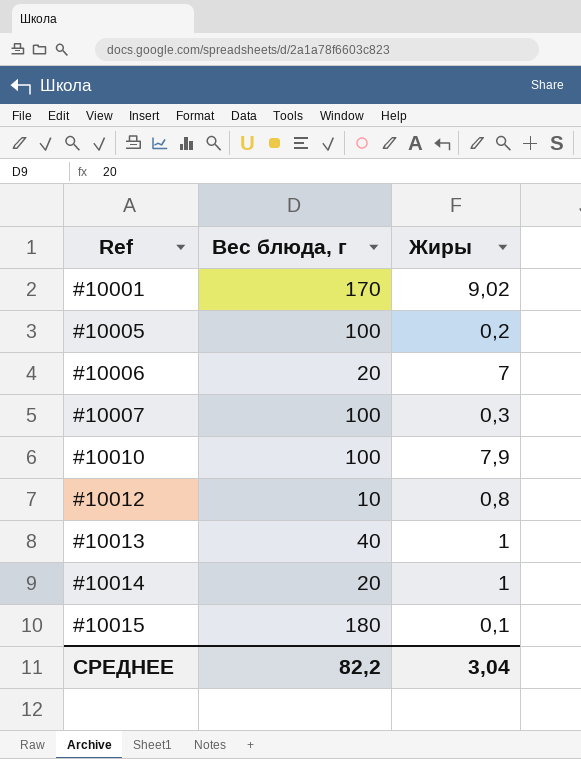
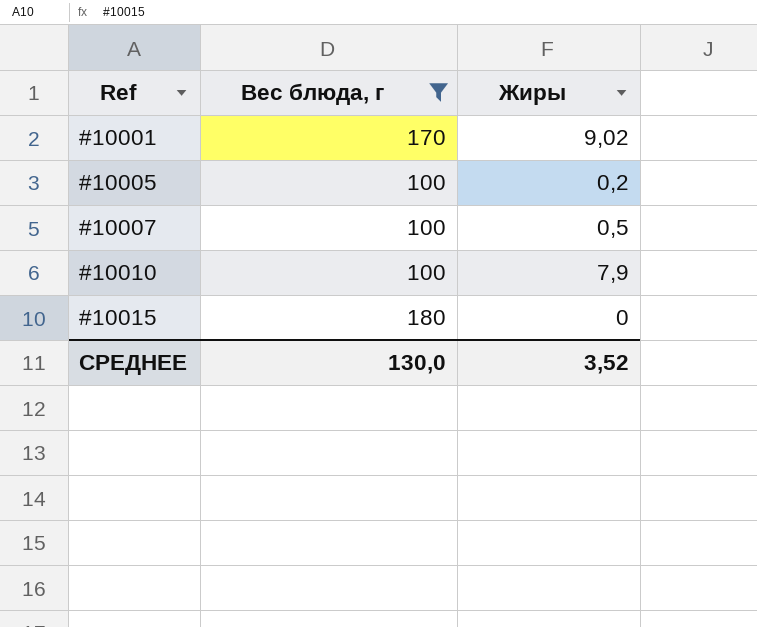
filter: none -> Вес блюда, г >= 100
#10007 | Жиры: 0,3 -> 0,5
#10015 | Жиры: 0,1 -> 0
СРЕДНЕЕ | Вес блюда, г: 82,2 -> 130,0
СРЕДНЕЕ | Жиры: 3,04 -> 3,52

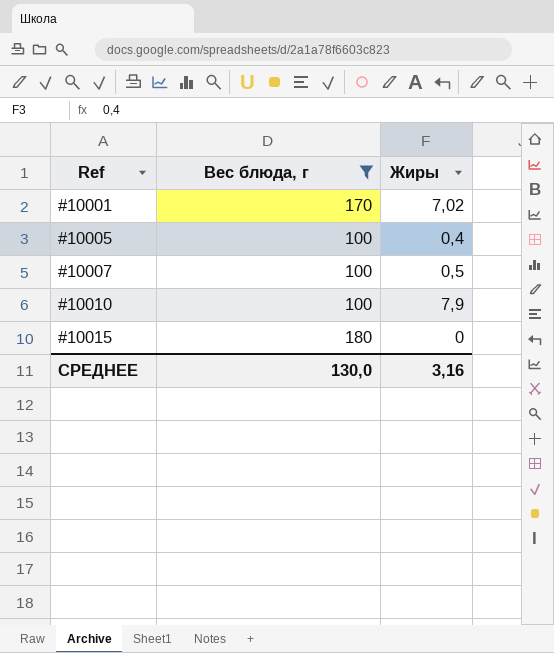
#10001 | Жиры: 9,02 -> 7,02
#10005 | Жиры: 0,2 -> 0,4
СРЕДНЕЕ | Жиры: 3,52 -> 3,16

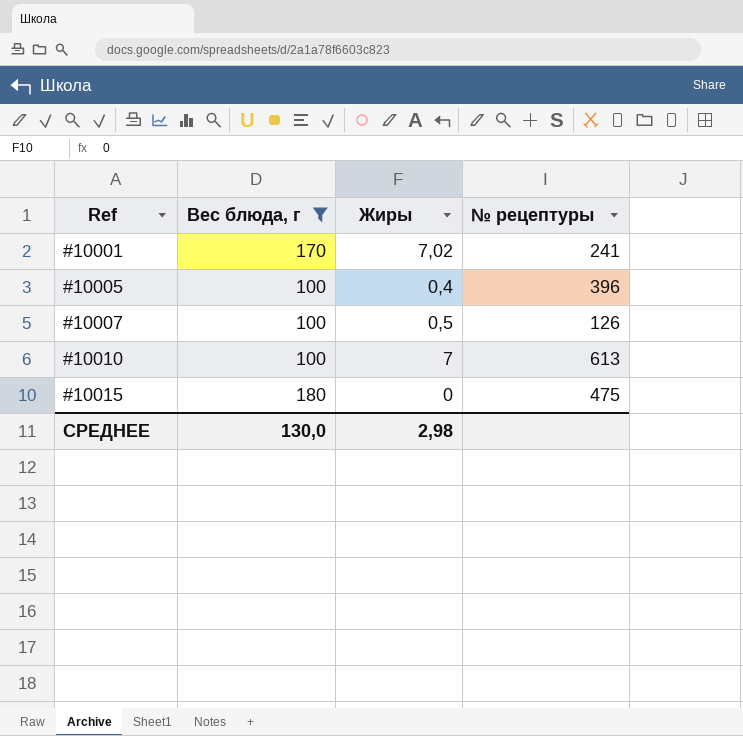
column № рецептуры | position: none -> 4
#10010 | Жиры: 7,9 -> 7
СРЕДНЕЕ | Жиры: 3,16 -> 2,98

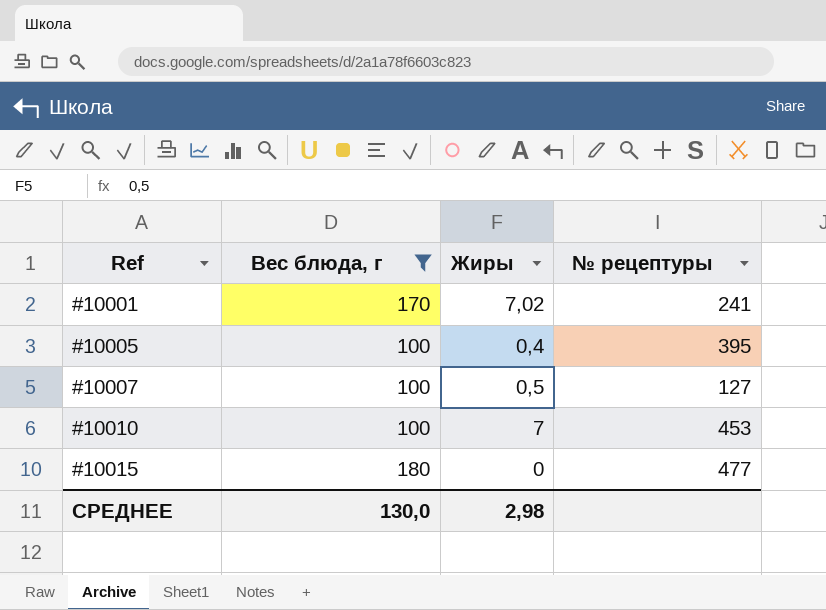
#10005 | № рецептуры: 396 -> 395
#10007 | № рецептуры: 126 -> 127
#10010 | № рецептуры: 613 -> 453
#10015 | № рецептуры: 475 -> 477

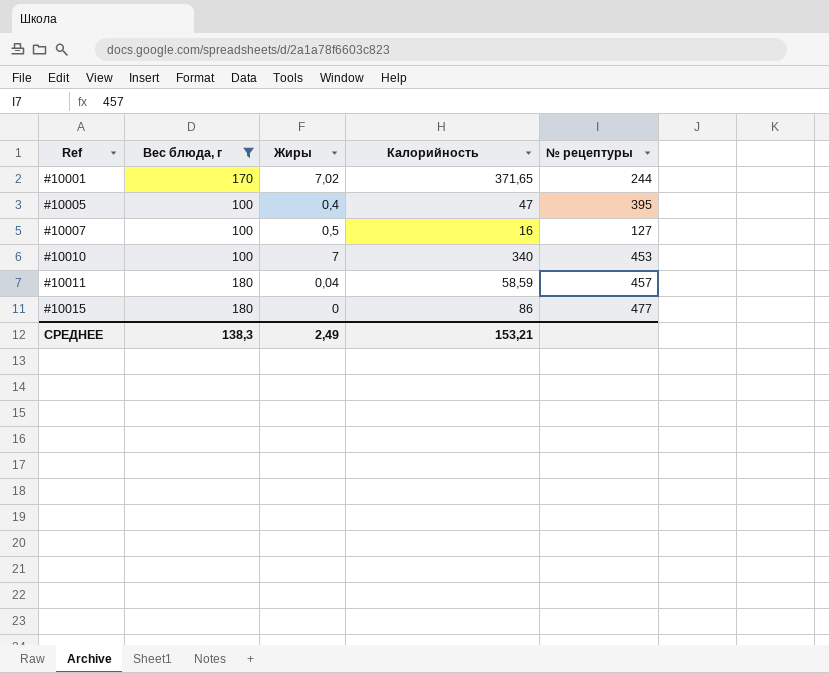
column Калорийность | position: none -> 4
#10001 | № рецептуры: 241 -> 244
row #10011: none -> 180 | 0,04 | 58,59 | 457
СРЕДНЕЕ | Вес блюда, г: 130,0 -> 138,3
СРЕДНЕЕ | Жиры: 2,98 -> 2,49

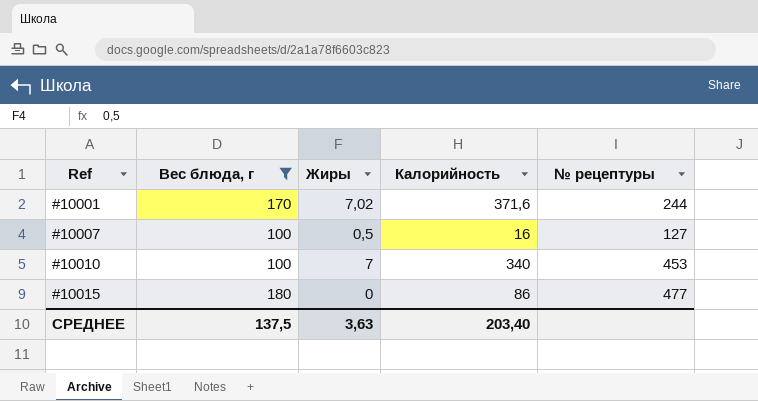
row #10005: 100 | 0,4 | 47 | 395 -> none
row #10011: 180 | 0,04 | 58,59 | 457 -> none
#10001 | Калорийность: 371,65 -> 371,6
СРЕДНЕЕ | Вес блюда, г: 138,3 -> 137,5
СРЕДНЕЕ | Жиры: 2,49 -> 3,63
СРЕДНЕЕ | Калорийность: 153,21 -> 203,40

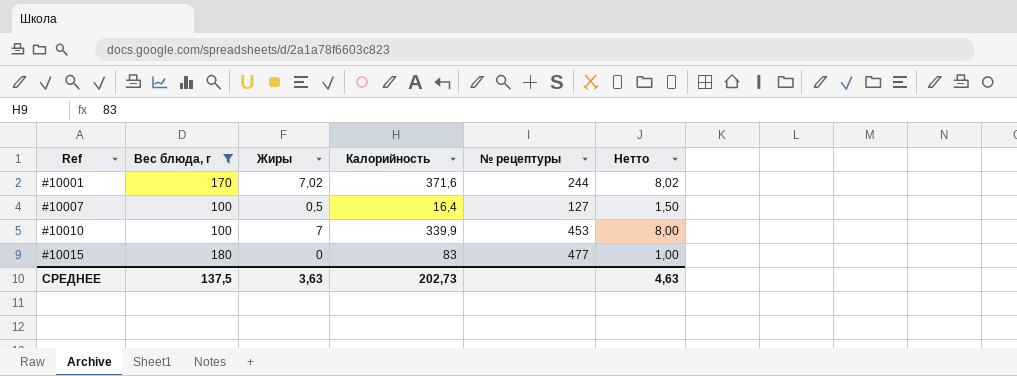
column Нетто | formula: none -> [Жиры] + 1
#10007 | Калорийность: 16 -> 16,4
#10010 | Калорийность: 340 -> 339,9
#10015 | Калорийность: 86 -> 83
СРЕДНЕЕ | Калорийность: 203,40 -> 202,73

